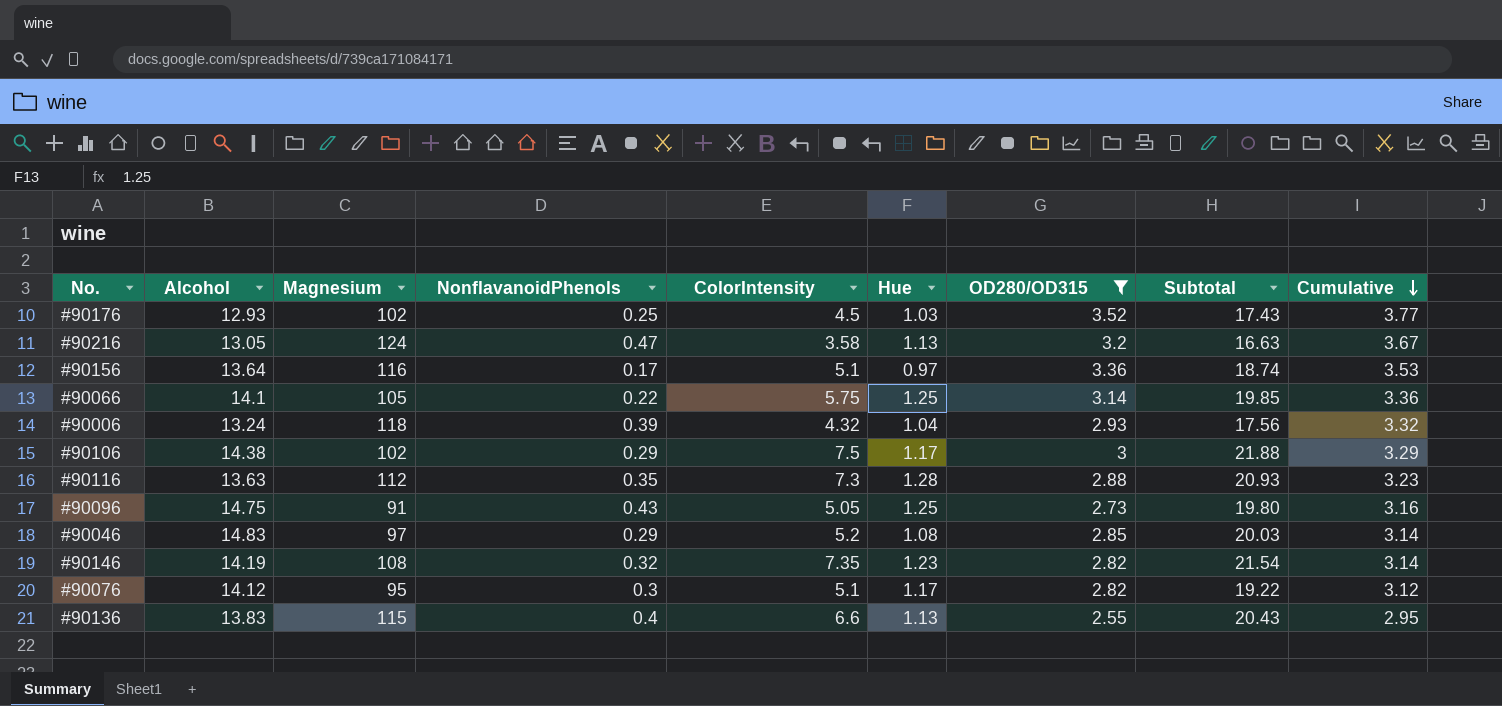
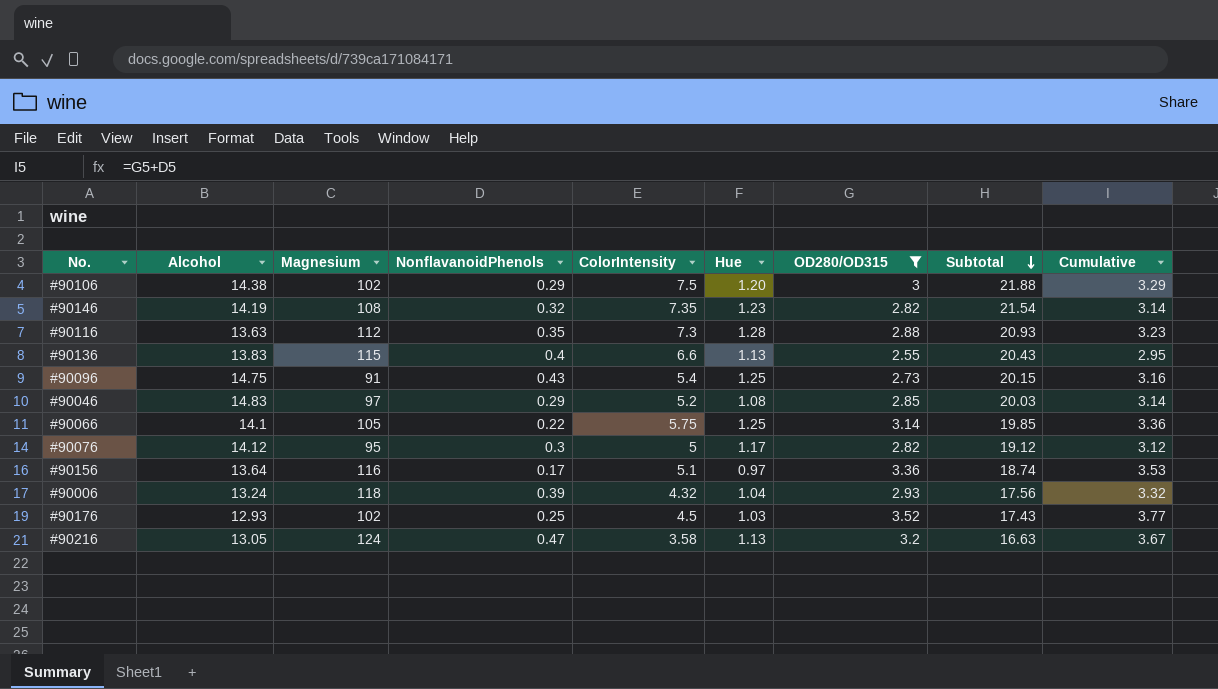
row order: Cumulative descending -> Subtotal descending
#90106 | Hue: 1.17 -> 1.20
#90096 | ColorIntensity: 5.05 -> 5.4
#90096 | Subtotal: 19.80 -> 20.15
#90076 | ColorIntensity: 5.1 -> 5
#90076 | Subtotal: 19.22 -> 19.12

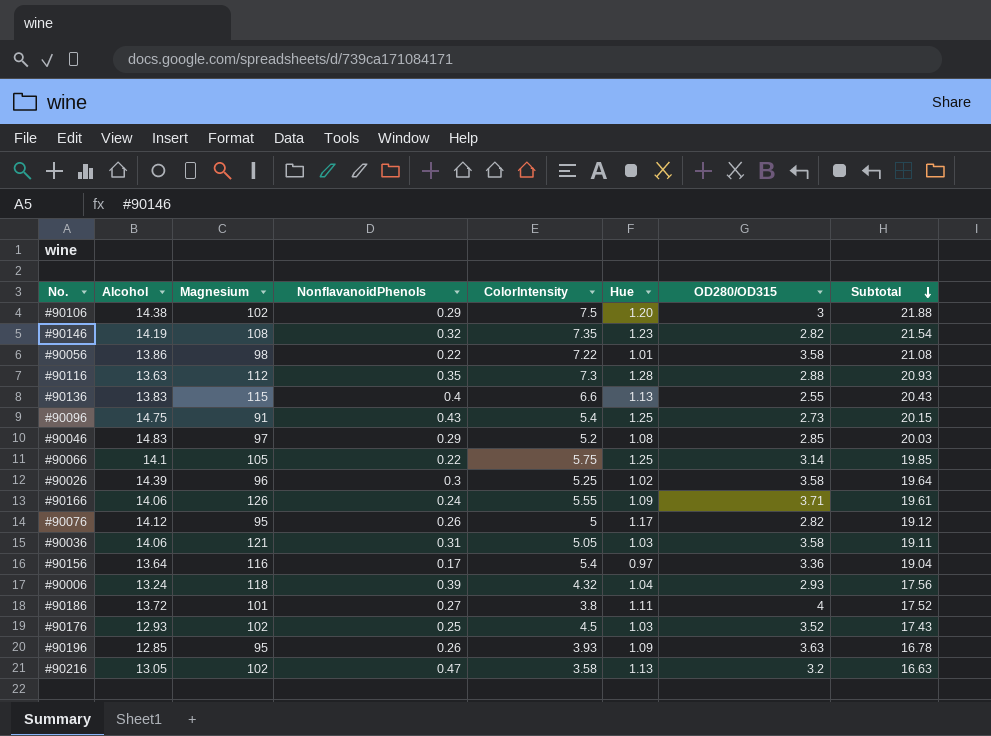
filter: OD280/OD315 <= 3.52 -> none
column Cumulative | formula: [NonflavanoidPhenols] + [OD280/OD315] -> none
#90076 | NonflavanoidPhenols: 0.3 -> 0.26
#90156 | ColorIntensity: 5.1 -> 5.4
#90156 | Subtotal: 18.74 -> 19.04
#90216 | Magnesium: 124 -> 102

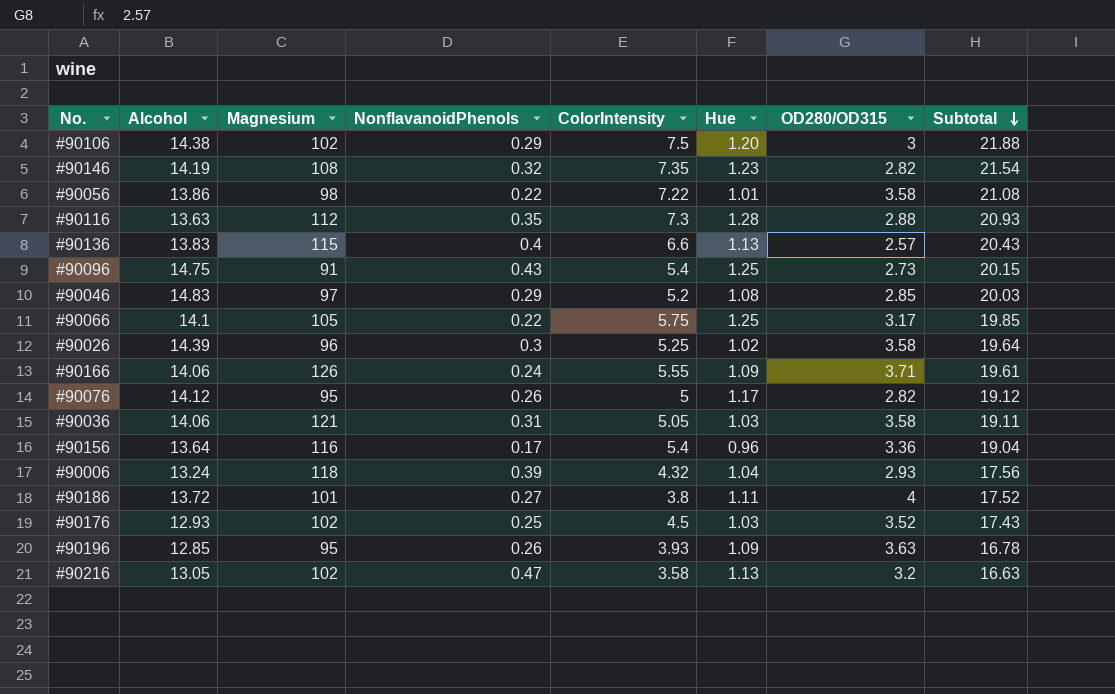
#90136 | OD280/OD315: 2.55 -> 2.57
#90066 | OD280/OD315: 3.14 -> 3.17
#90156 | Hue: 0.97 -> 0.96

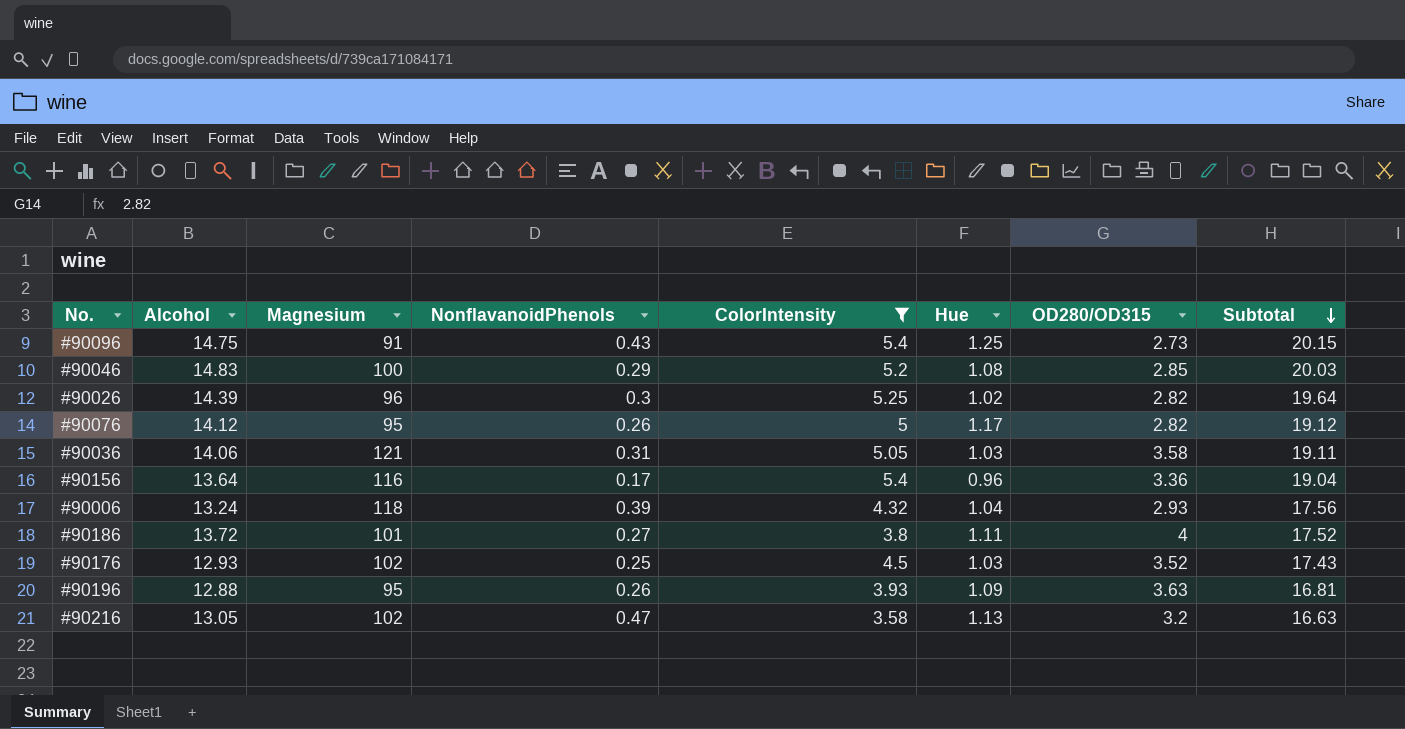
filter: none -> ColorIntensity <= 5.4
#90046 | Magnesium: 97 -> 100
#90026 | OD280/OD315: 3.58 -> 2.82
#90196 | Alcohol: 12.85 -> 12.88
#90196 | Subtotal: 16.78 -> 16.81

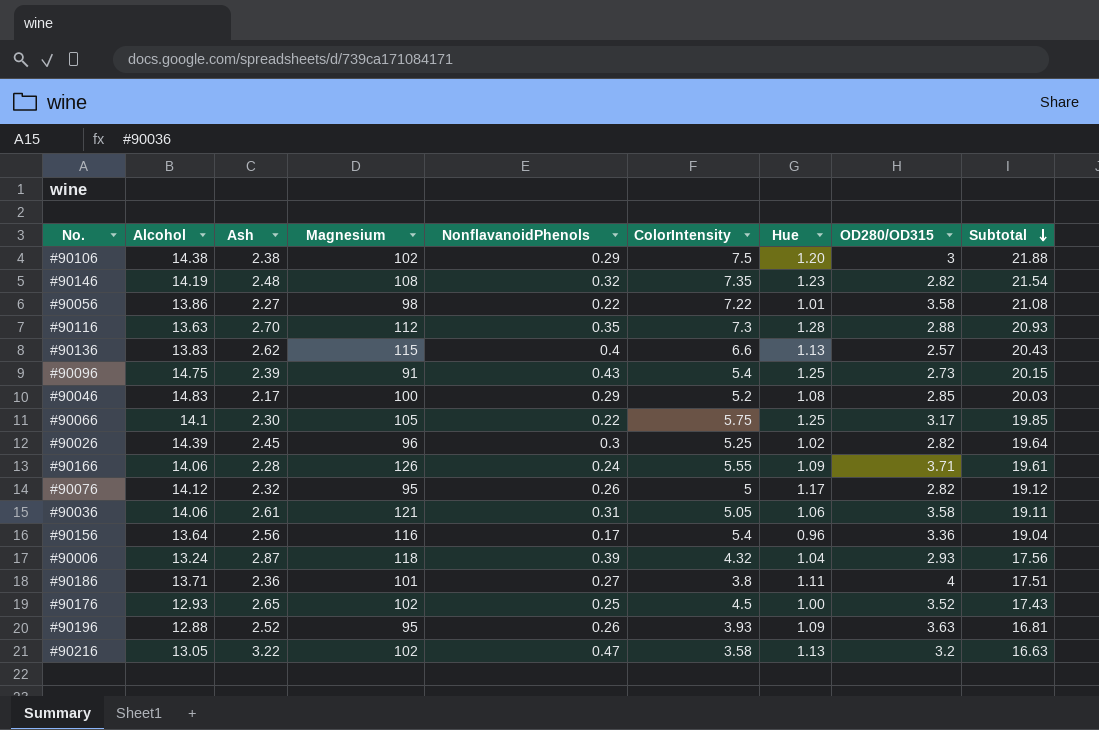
filter: ColorIntensity <= 5.4 -> none
column Ash | position: none -> 3
#90036 | Hue: 1.03 -> 1.06
#90186 | Alcohol: 13.72 -> 13.71
#90186 | Subtotal: 17.52 -> 17.51
#90176 | Hue: 1.03 -> 1.00

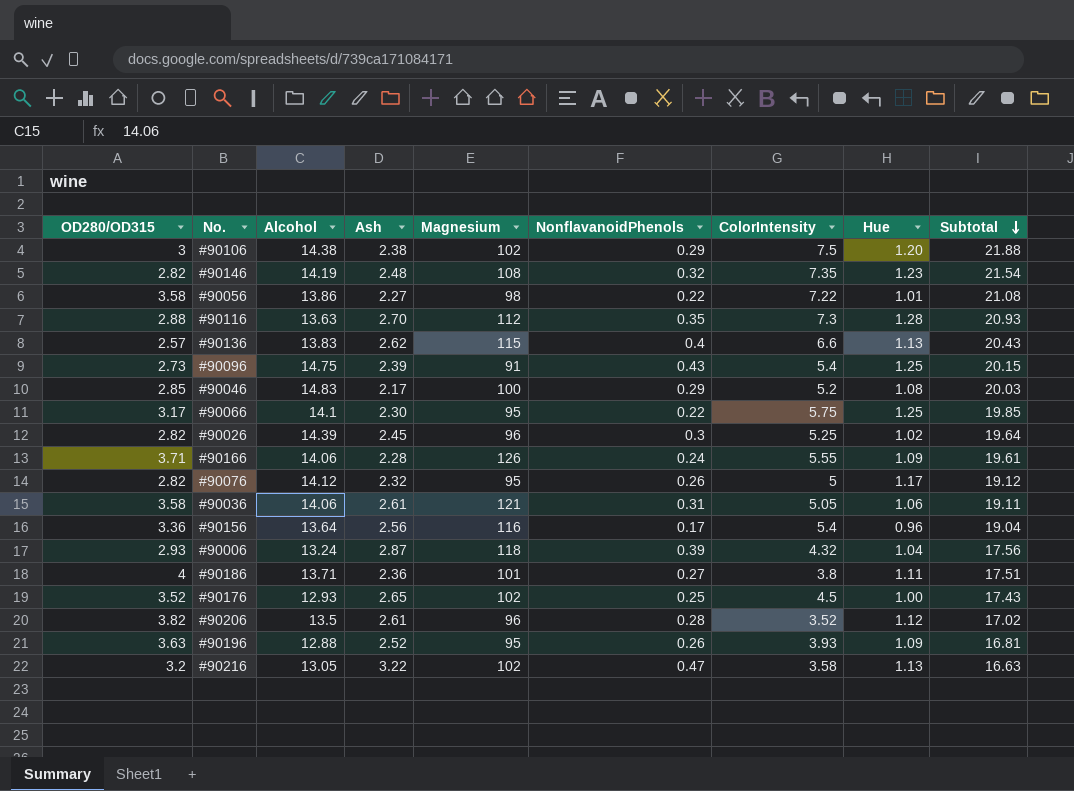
column OD280/OD315 | position: 8 -> 1
#90066 | Magnesium: 105 -> 95
row #90206: none -> 3.82 | 13.5 | 2.61 | 96 | 0.28 | 3.52 | 1.12 | 17.02

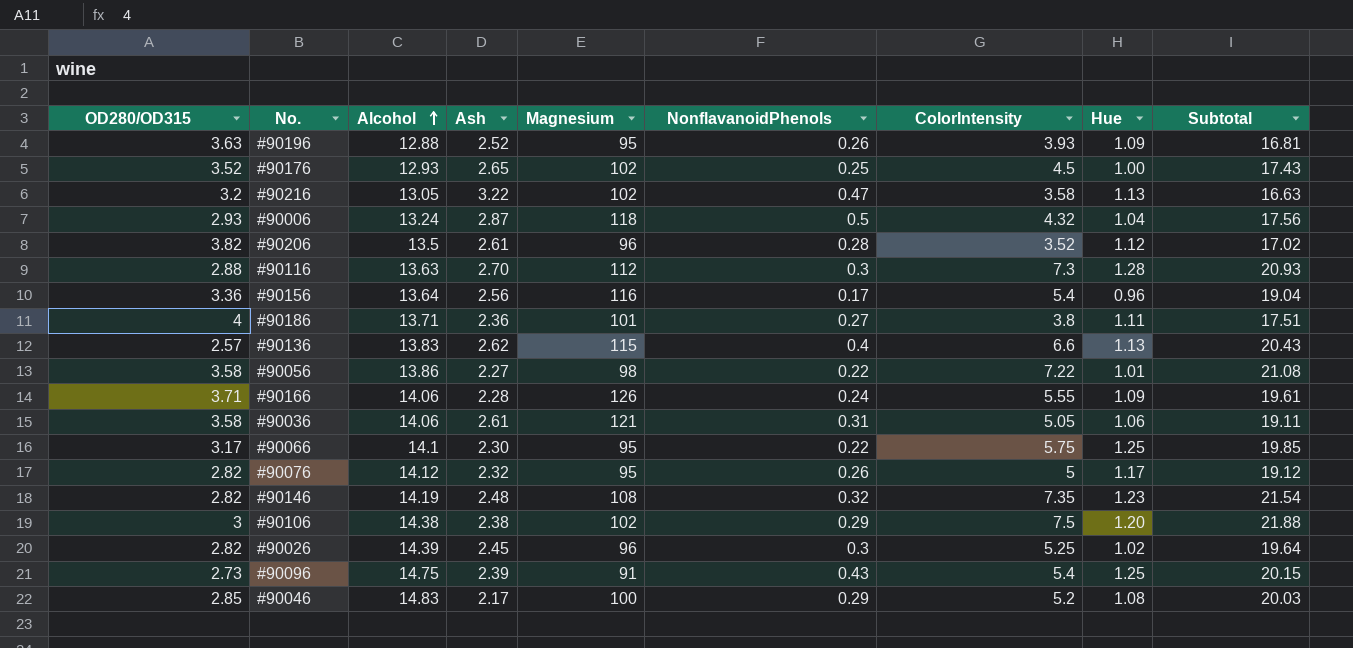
row order: Subtotal descending -> Alcohol ascending
#90006 | NonflavanoidPhenols: 0.39 -> 0.5
#90116 | NonflavanoidPhenols: 0.35 -> 0.3

